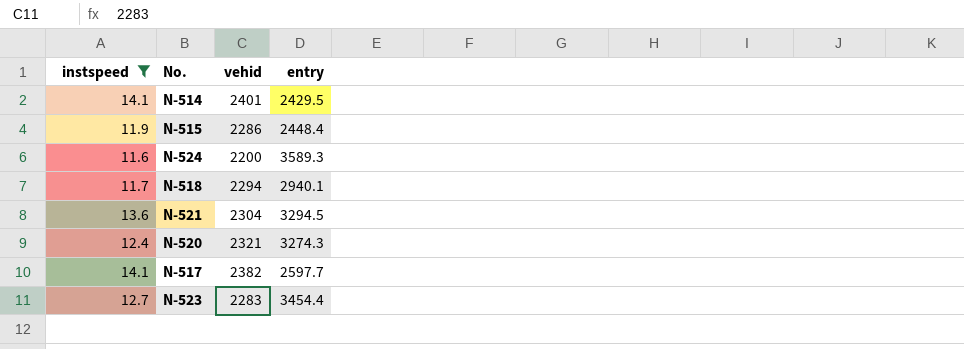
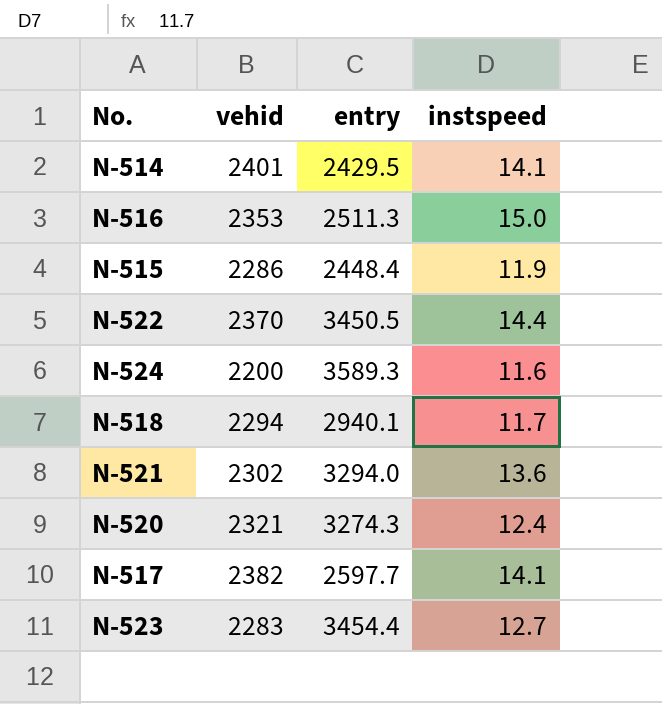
filter: instspeed <= 14.1 -> none
column instspeed | position: 1 -> 4
N-521 | vehid: 2304 -> 2302
N-521 | entry: 3294.5 -> 3294.0

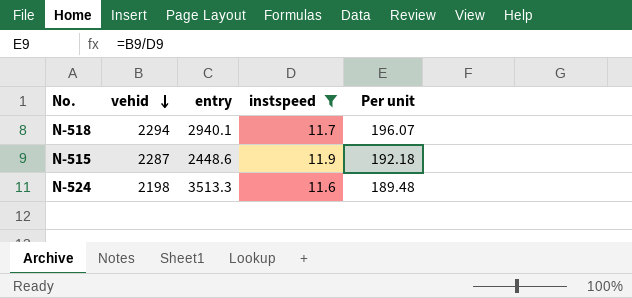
filter: none -> instspeed <= 11.9
row order: none -> vehid descending
column Per unit | formula: none -> [vehid] / [instspeed]
N-515 | vehid: 2286 -> 2287
N-515 | entry: 2448.4 -> 2448.6
N-524 | vehid: 2200 -> 2198
N-524 | entry: 3589.3 -> 3513.3

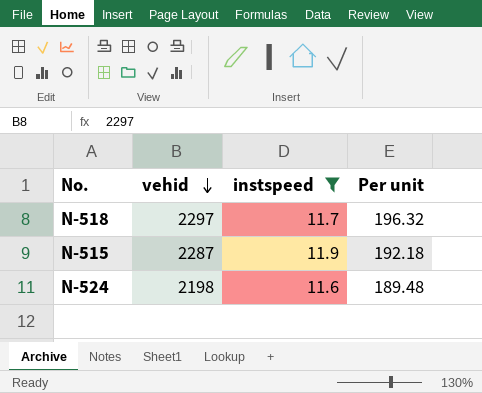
column entry | position: 3 -> none
N-518 | vehid: 2294 -> 2297
N-518 | Per unit: 196.07 -> 196.32

